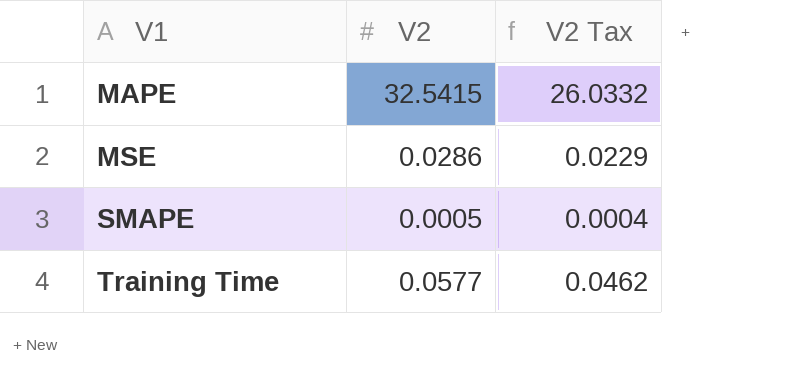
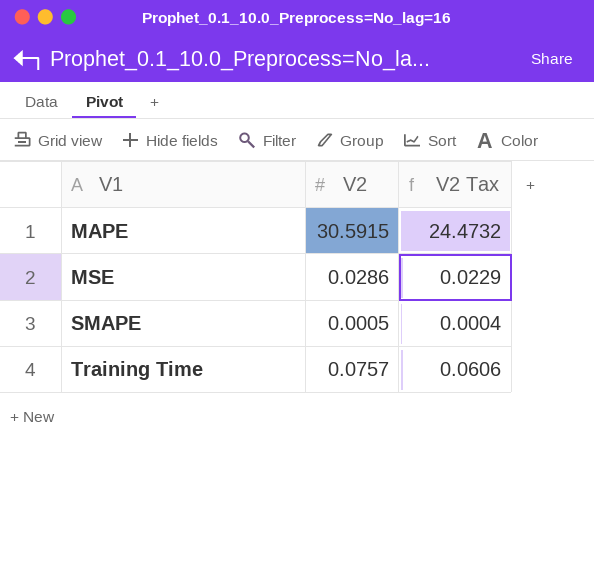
MAPE | V2: 32.5415 -> 30.5915
MAPE | V2 Tax: 26.0332 -> 24.4732
Training Time | V2: 0.0577 -> 0.0757
Training Time | V2 Tax: 0.0462 -> 0.0606

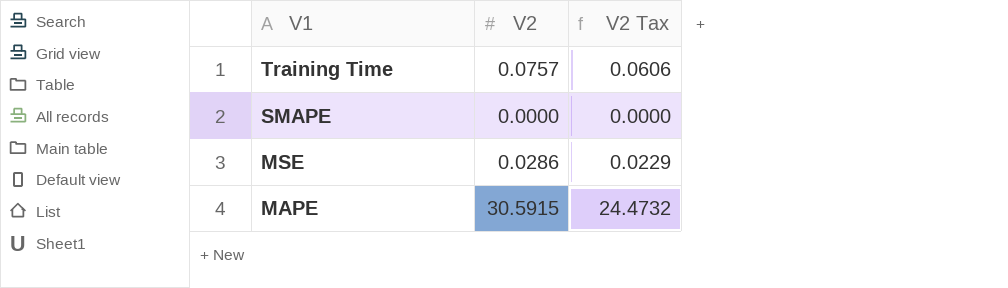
row order: V1 ascending -> V1 descending
SMAPE | V2: 0.0005 -> 0.0000
SMAPE | V2 Tax: 0.0004 -> 0.0000

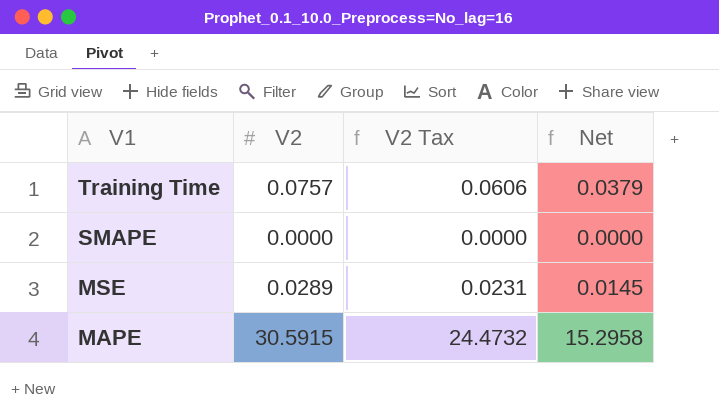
column Net | formula: none -> [V2] * 0.5
MSE | V2: 0.0286 -> 0.0289
MSE | V2 Tax: 0.0229 -> 0.0231

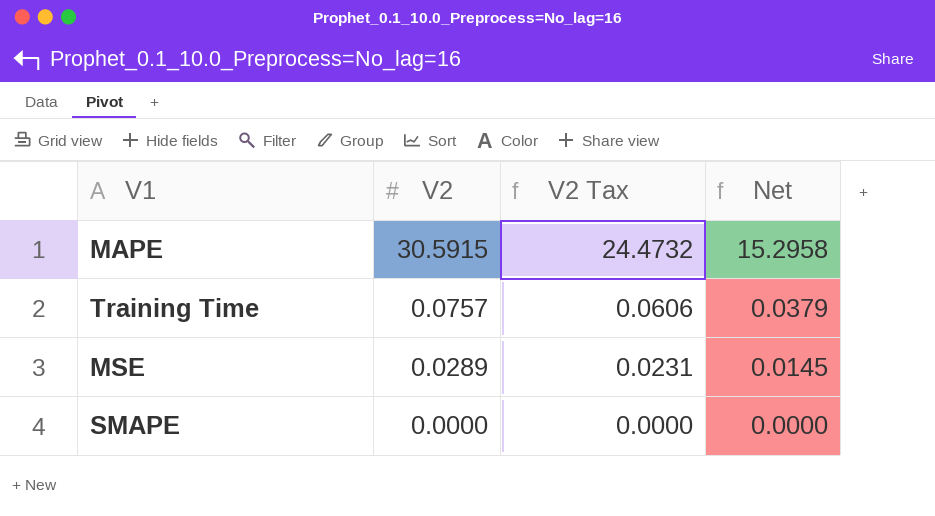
row order: V1 descending -> V2 descending

